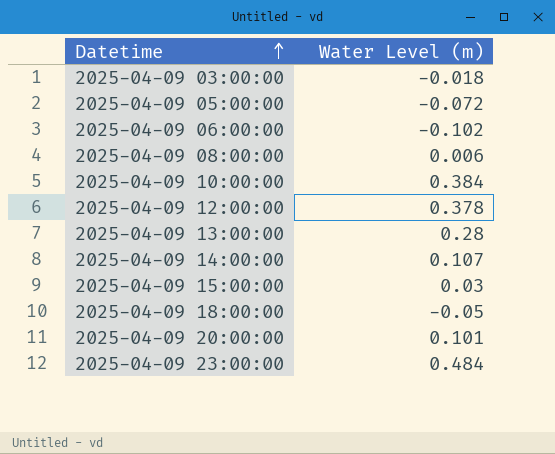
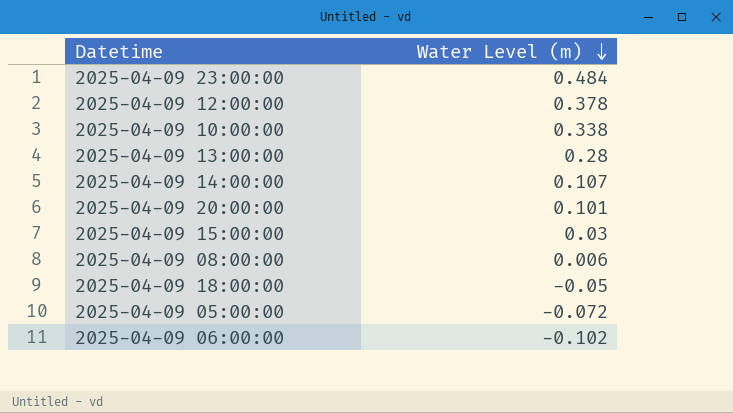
row order: Datetime ascending -> Water Level (m) descending
row 2025-04-09 03:00:00: -0.018 -> none
2025-04-09 10:00:00 | Water Level (m): 0.384 -> 0.338

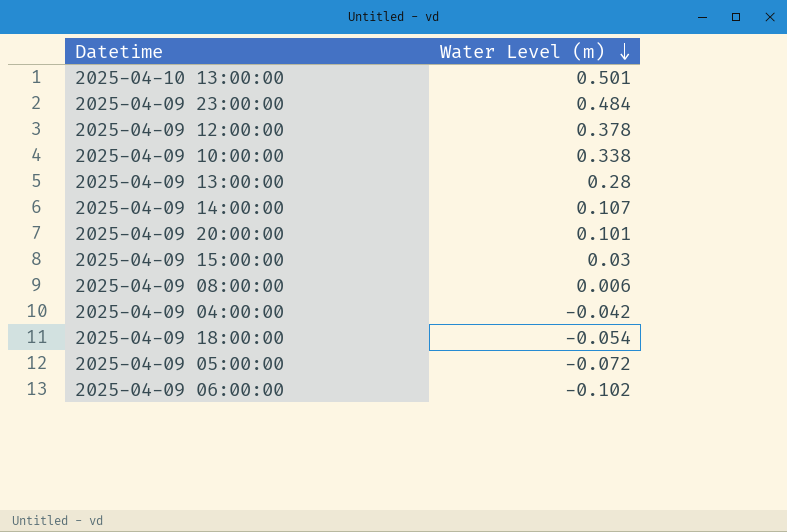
row 2025-04-10 13:00:00: none -> 0.501
row 2025-04-09 04:00:00: none -> -0.042
2025-04-09 18:00:00 | Water Level (m): -0.05 -> -0.054

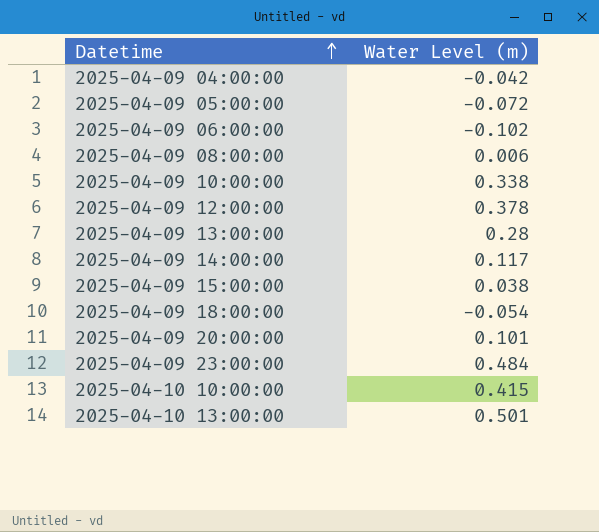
row order: Water Level (m) descending -> Datetime ascending
2025-04-09 14:00:00 | Water Level (m): 0.107 -> 0.117
2025-04-09 15:00:00 | Water Level (m): 0.03 -> 0.038
row 2025-04-10 10:00:00: none -> 0.415

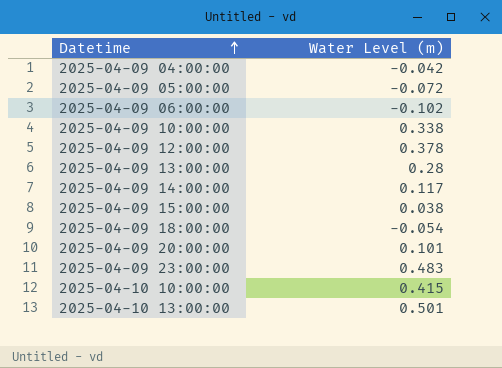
row 2025-04-09 08:00:00: 0.006 -> none
2025-04-09 23:00:00 | Water Level (m): 0.484 -> 0.483

